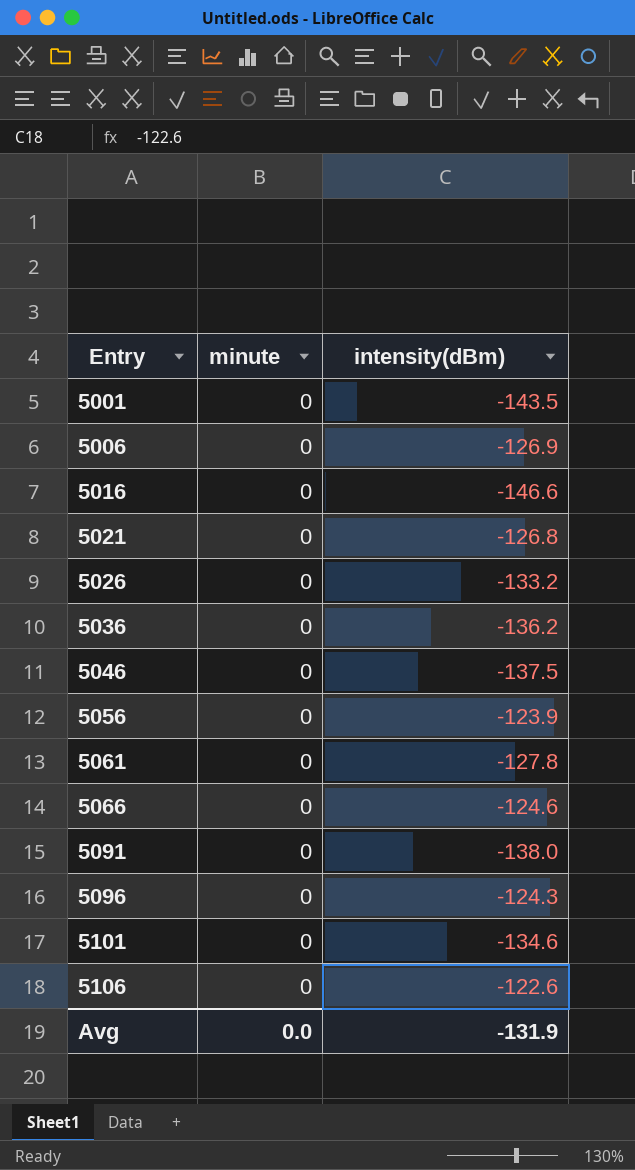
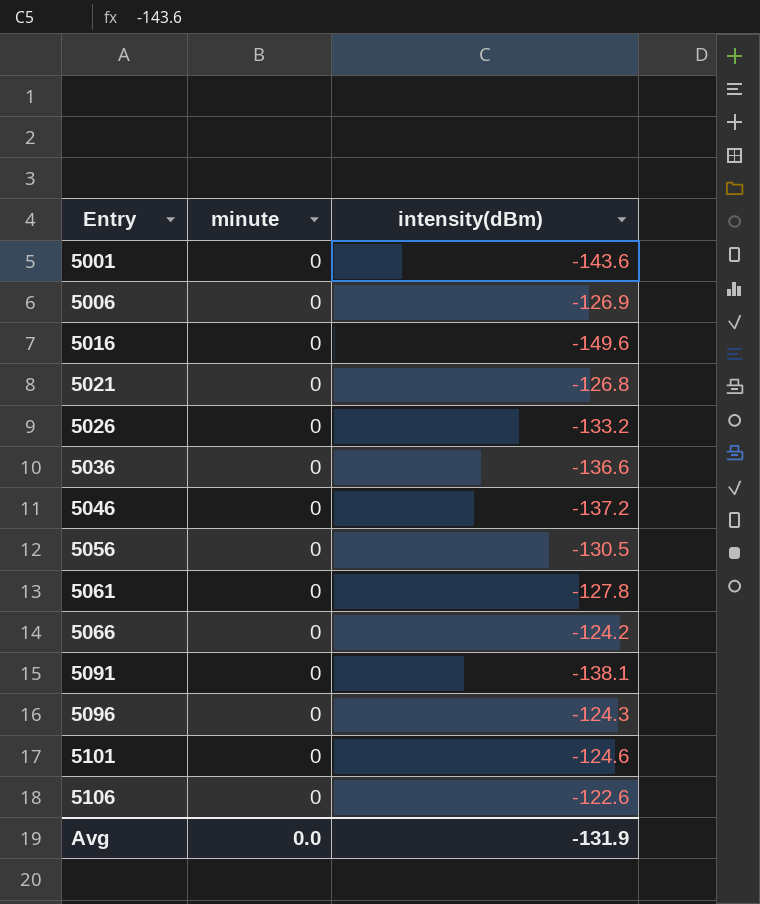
5001 | intensity(dBm): -143.5 -> -143.6
5016 | intensity(dBm): -146.6 -> -149.6
5036 | intensity(dBm): -136.2 -> -136.6
5046 | intensity(dBm): -137.5 -> -137.2
5056 | intensity(dBm): -123.9 -> -130.5
5066 | intensity(dBm): -124.6 -> -124.2
5091 | intensity(dBm): -138.0 -> -138.1
5101 | intensity(dBm): -134.6 -> -124.6

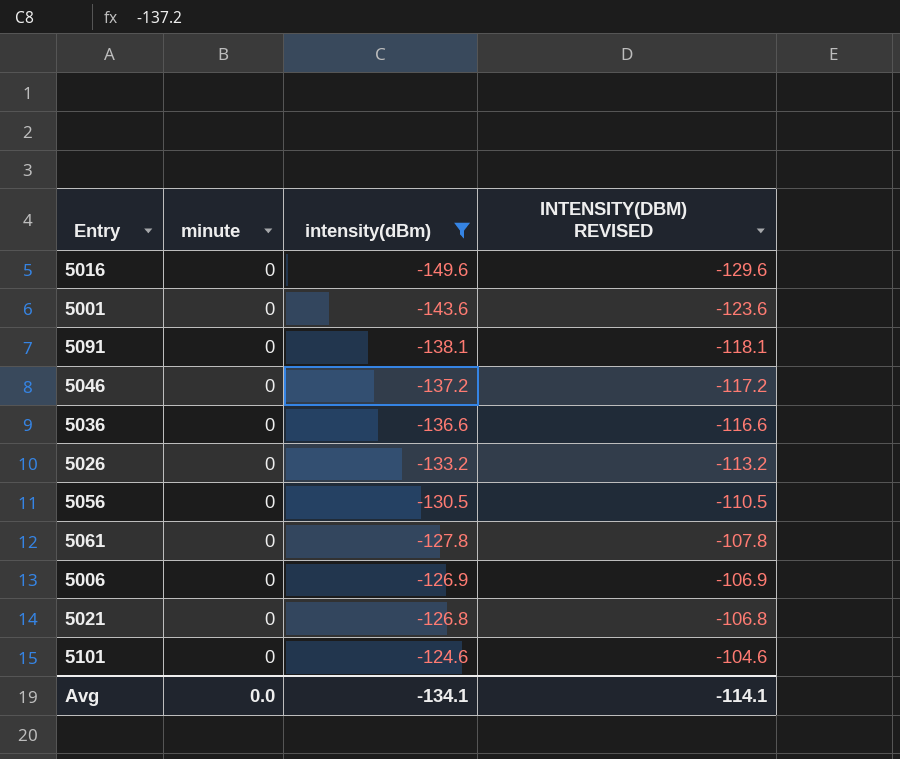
filter: none -> intensity(dBm) <= -124.6
row order: Entry ascending -> intensity(dBm) ascending
column INTENSITY(DBM) REVISED | formula: none -> [intensity(dBm)] + 20
Avg | intensity(dBm): -131.9 -> -134.1

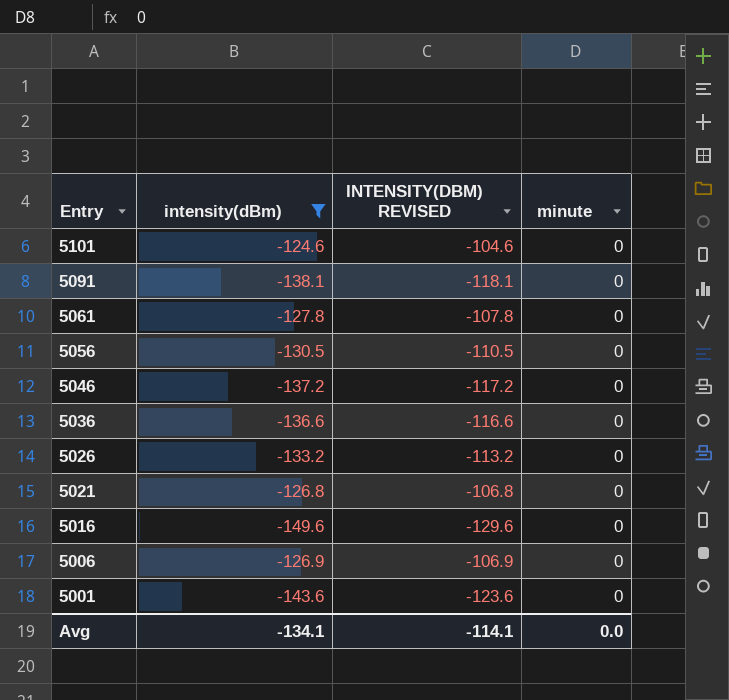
row order: intensity(dBm) ascending -> Entry descending
column minute | position: 2 -> 4

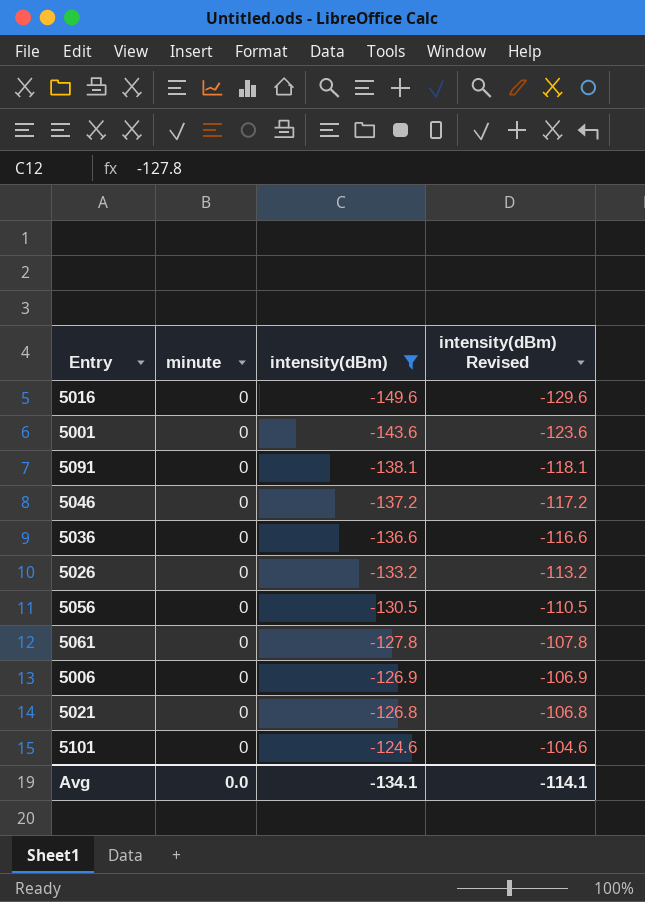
row order: Entry descending -> intensity(dBm) ascending
column minute | position: 4 -> 2
column name: INTENSITY(DBM) REVISED -> intensity(dBm) Revised

